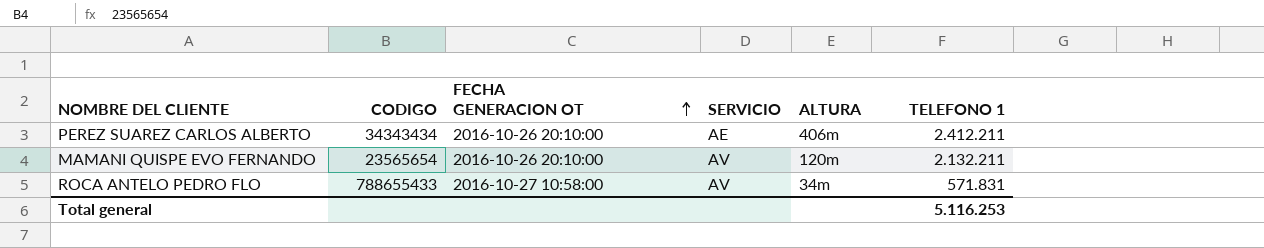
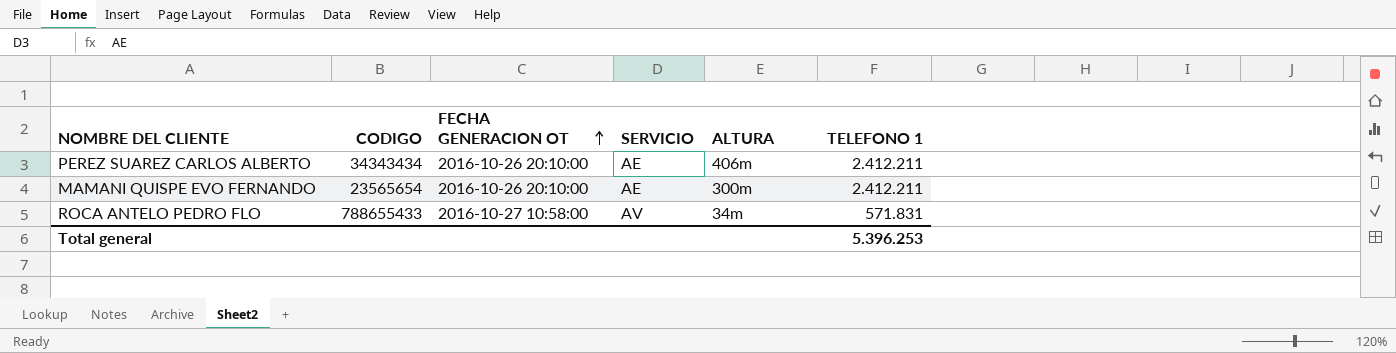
MAMANI QUISPE EVO FERNANDO | SERVICIO: AV -> AE
MAMANI QUISPE EVO FERNANDO | ALTURA: 120m -> 300m
MAMANI QUISPE EVO FERNANDO | TELEFONO 1: 2.132.211 -> 2.412.211
Total general | TELEFONO 1: 5.116.253 -> 5.396.253

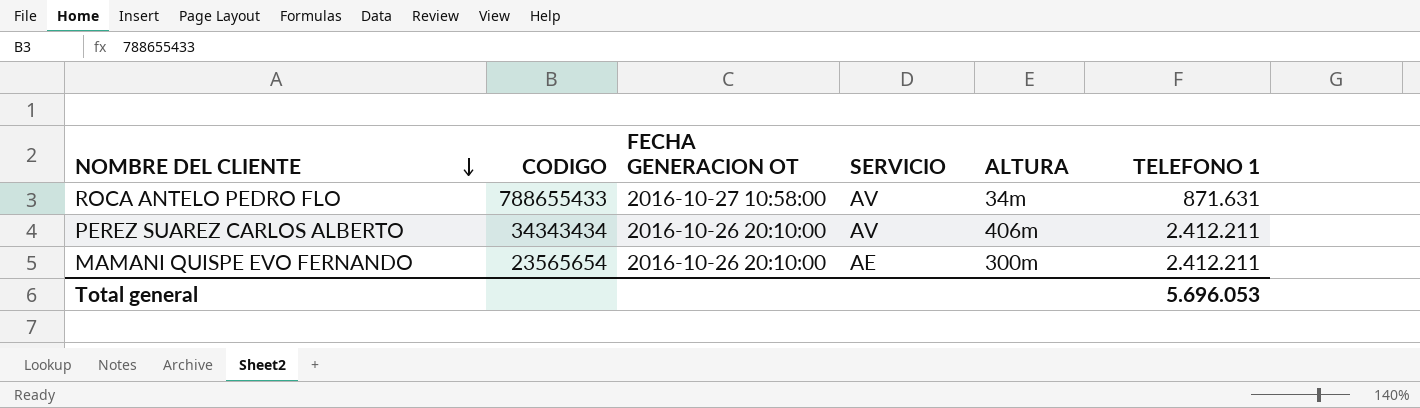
row order: FECHA GENERACION OT ascending -> NOMBRE DEL CLIENTE descending
ROCA ANTELO PEDRO FLO | TELEFONO 1: 571.831 -> 871.631
PEREZ SUAREZ CARLOS ALBERTO | SERVICIO: AE -> AV
Total general | TELEFONO 1: 5.396.253 -> 5.696.053

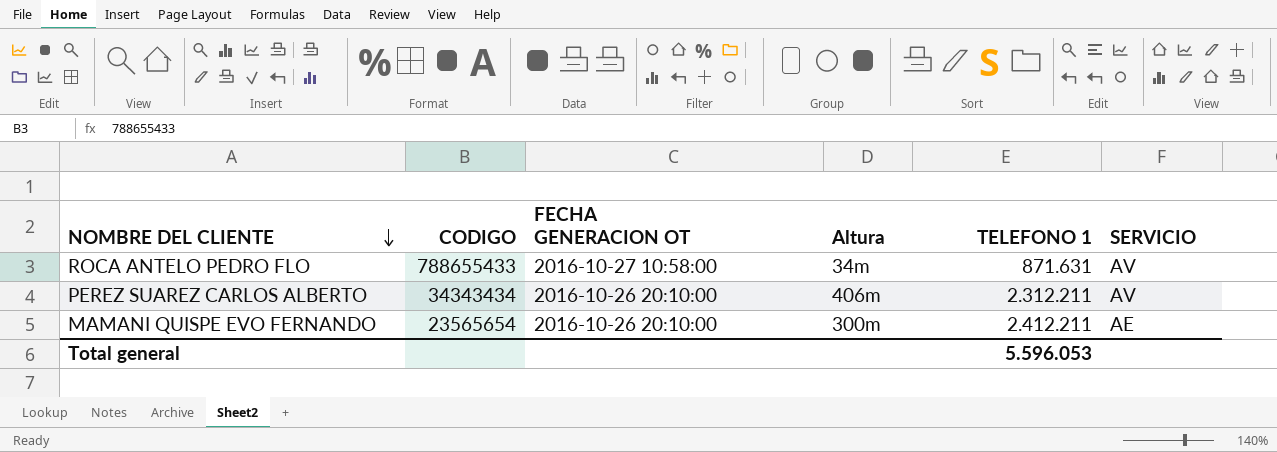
column name: ALTURA -> Altura
column SERVICIO | position: 4 -> 6
PEREZ SUAREZ CARLOS ALBERTO | TELEFONO 1: 2.412.211 -> 2.312.211
Total general | TELEFONO 1: 5.696.053 -> 5.596.053

